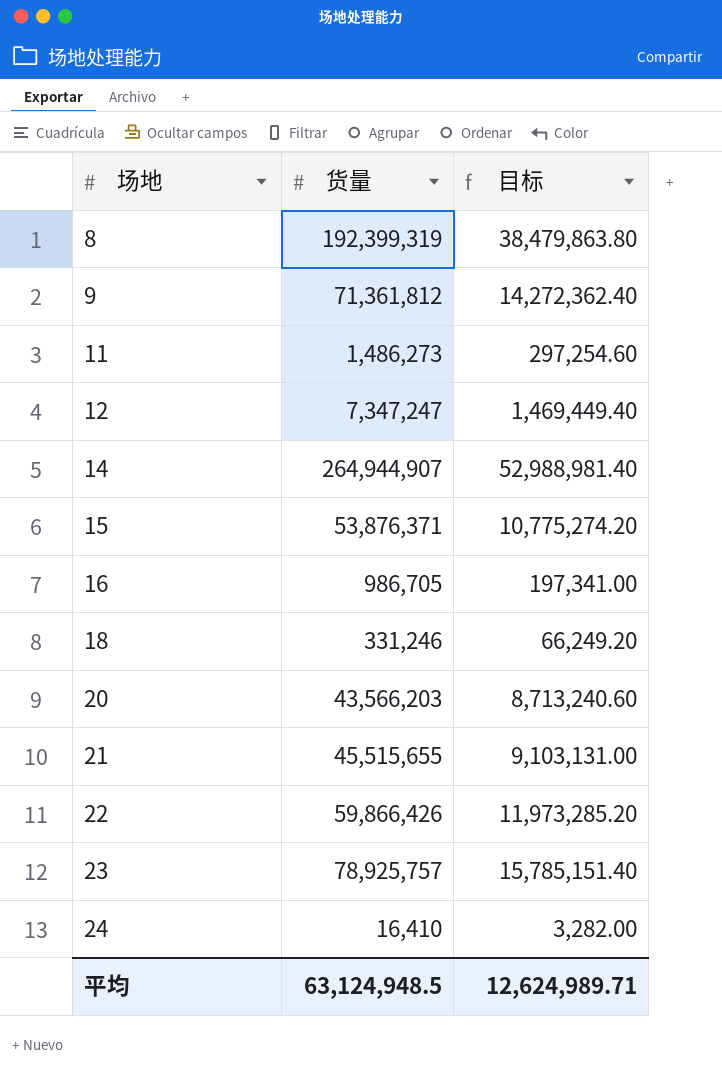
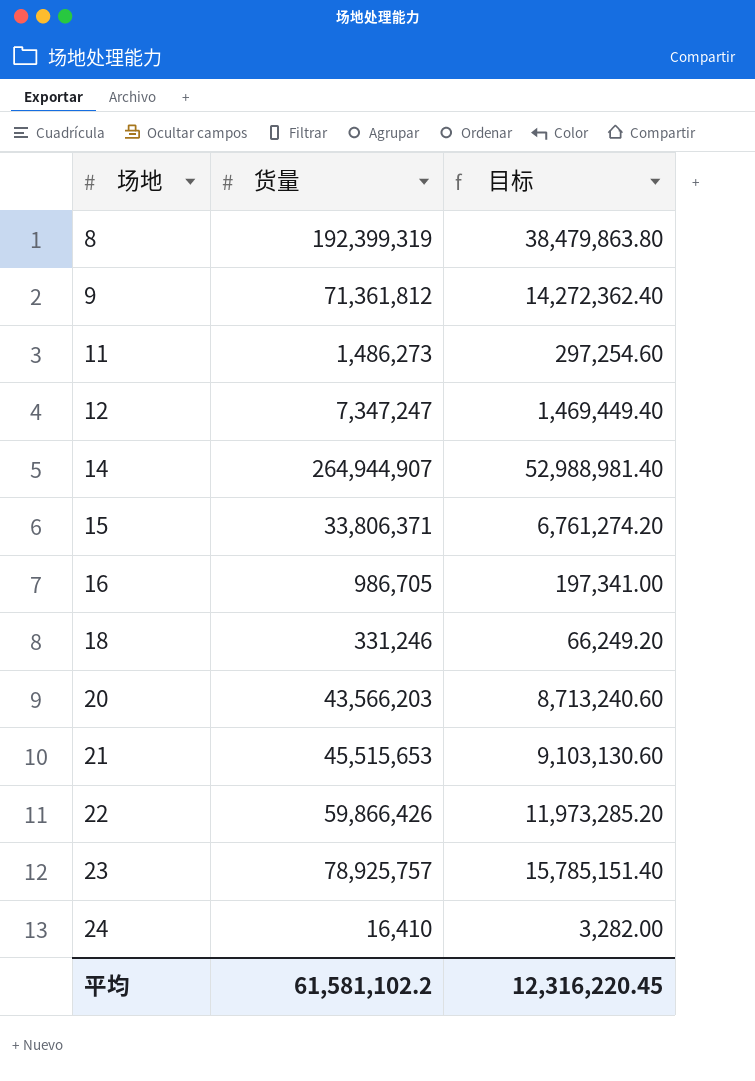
15 | 货量: 53,876,371 -> 33,806,371
15 | 目标: 10,775,274.20 -> 6,761,274.20
21 | 货量: 45,515,655 -> 45,515,653
21 | 目标: 9,103,131.00 -> 9,103,130.60
平均 | 货量: 63,124,948.5 -> 61,581,102.2
平均 | 目标: 12,624,989.71 -> 12,316,220.45

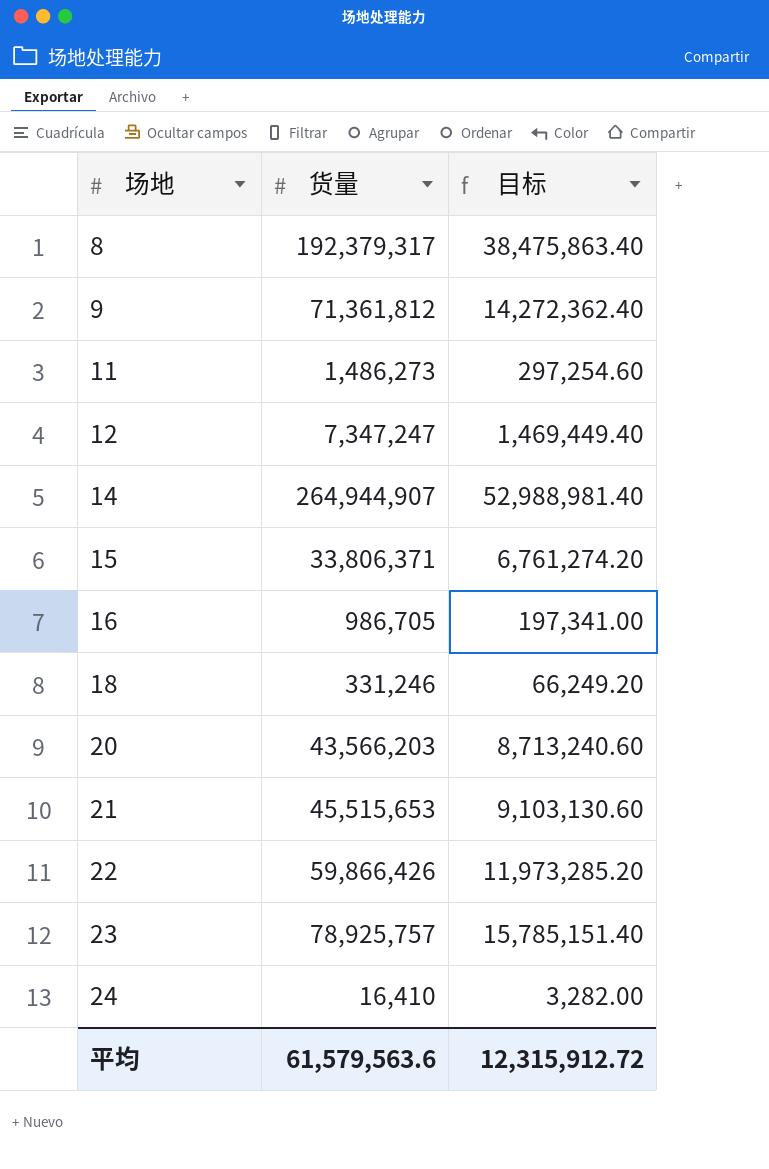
8 | 货量: 192,399,319 -> 192,379,317
8 | 目标: 38,479,863.80 -> 38,475,863.40
平均 | 货量: 61,581,102.2 -> 61,579,563.6
平均 | 目标: 12,316,220.45 -> 12,315,912.72

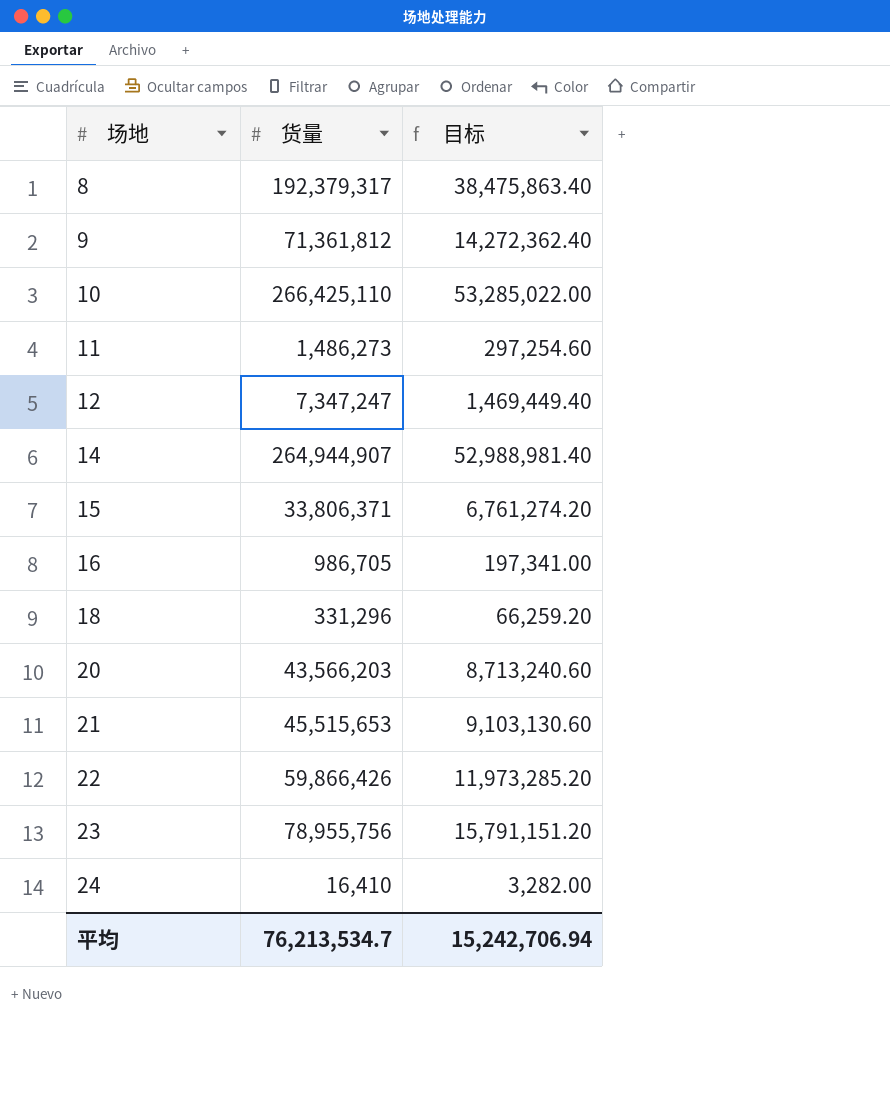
row 10: none -> 266,425,110 | 53,285,022.00
18 | 货量: 331,246 -> 331,296
18 | 目标: 66,249.20 -> 66,259.20
23 | 货量: 78,925,757 -> 78,955,756
23 | 目标: 15,785,151.40 -> 15,791,151.20
平均 | 货量: 61,579,563.6 -> 76,213,534.7
平均 | 目标: 12,315,912.72 -> 15,242,706.94

